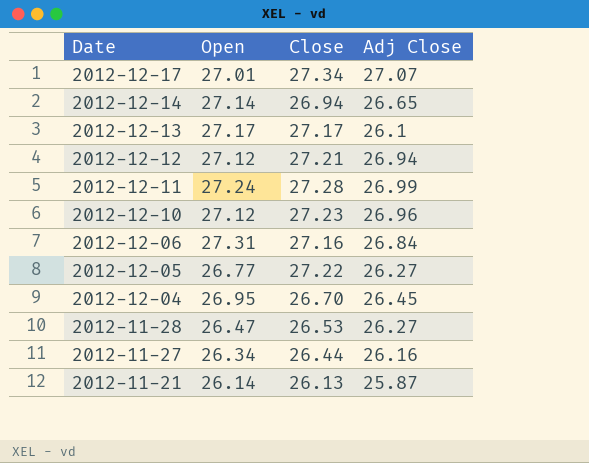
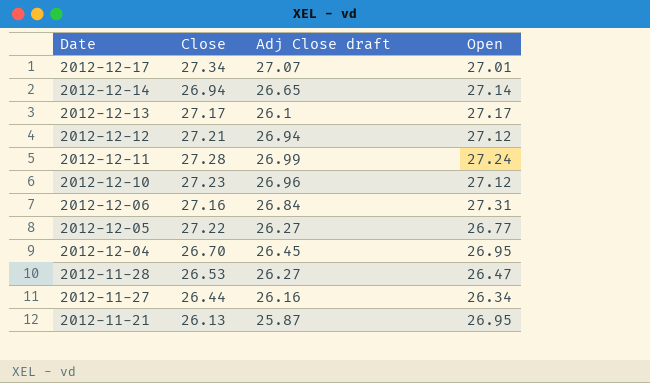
column name: Adj Close -> Adj Close draft
column Open | position: 2 -> 4
2012-11-21 | Open: 26.14 -> 26.95

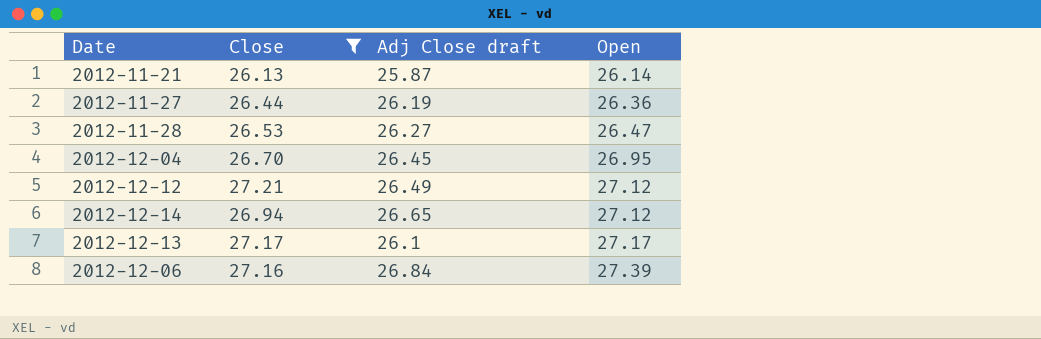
filter: none -> Close <= 27.21
row order: Date descending -> Open ascending
2012-11-21 | Open: 26.95 -> 26.14
2012-11-27 | Adj Close draft: 26.16 -> 26.19
2012-11-27 | Open: 26.34 -> 26.36
2012-12-12 | Adj Close draft: 26.94 -> 26.49
2012-12-14 | Open: 27.14 -> 27.12
2012-12-06 | Open: 27.31 -> 27.39

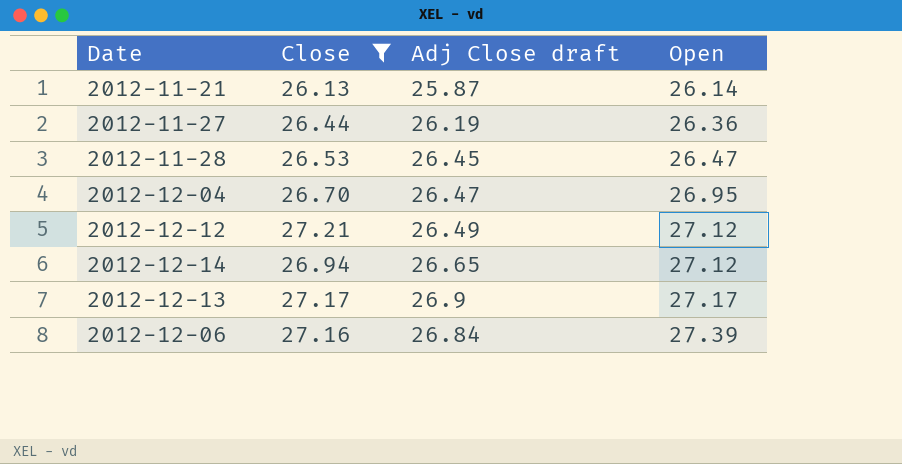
2012-11-28 | Adj Close draft: 26.27 -> 26.45
2012-12-04 | Adj Close draft: 26.45 -> 26.47
2012-12-13 | Adj Close draft: 26.1 -> 26.9

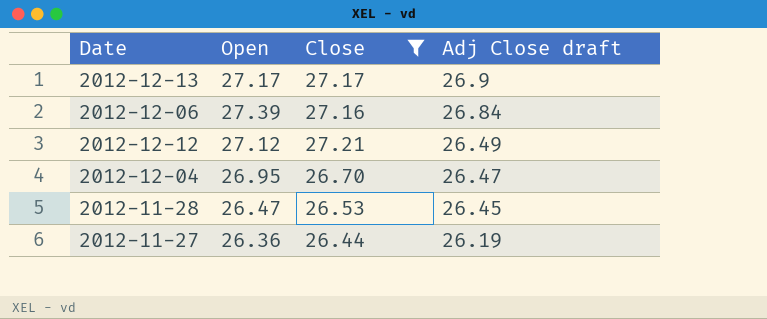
row order: Open ascending -> Adj Close draft descending
column Open | position: 4 -> 2
row 2012-11-21: 26.13 | 25.87 | 26.14 -> none
row 2012-12-14: 26.94 | 26.65 | 27.12 -> none

